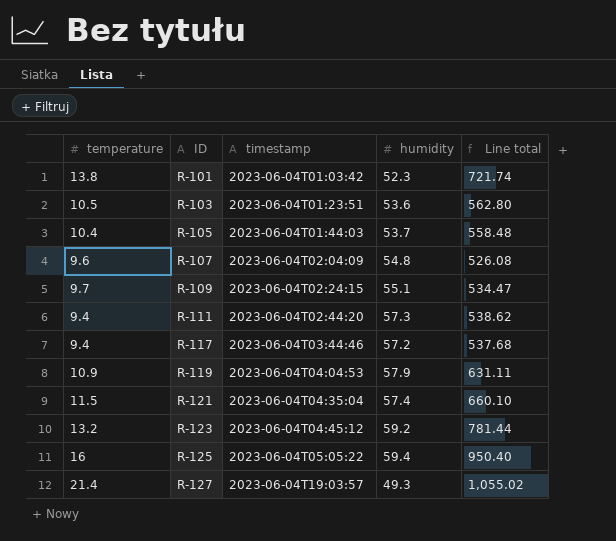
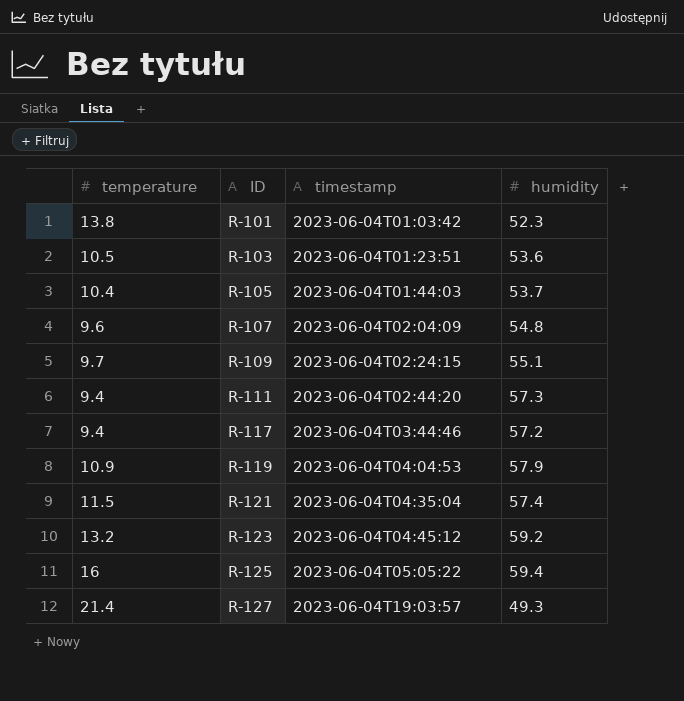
column Line total | formula: [temperature] * [humidity] -> none

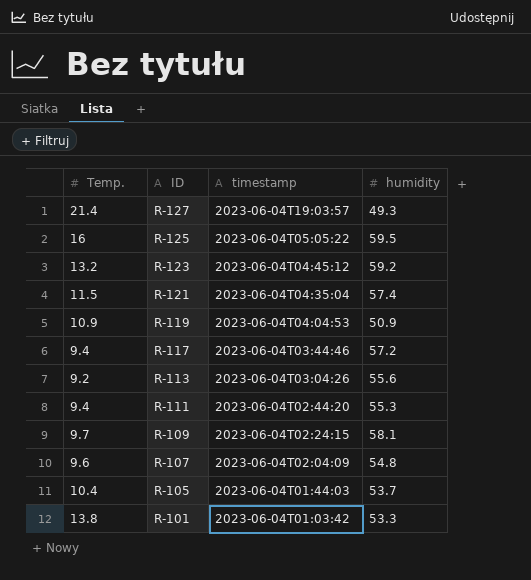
row order: ID ascending -> ID descending
column name: temperature -> Temp.
row R-103: 10.5 | 2023-06-04T01:23:51 | 53.6 -> none
R-125 | humidity: 59.4 -> 59.5
R-119 | humidity: 57.9 -> 50.9
row R-113: none -> 9.2 | 2023-06-04T03:04:26 | 55.6
R-111 | humidity: 57.3 -> 55.3
R-109 | humidity: 55.1 -> 58.1
R-101 | humidity: 52.3 -> 53.3

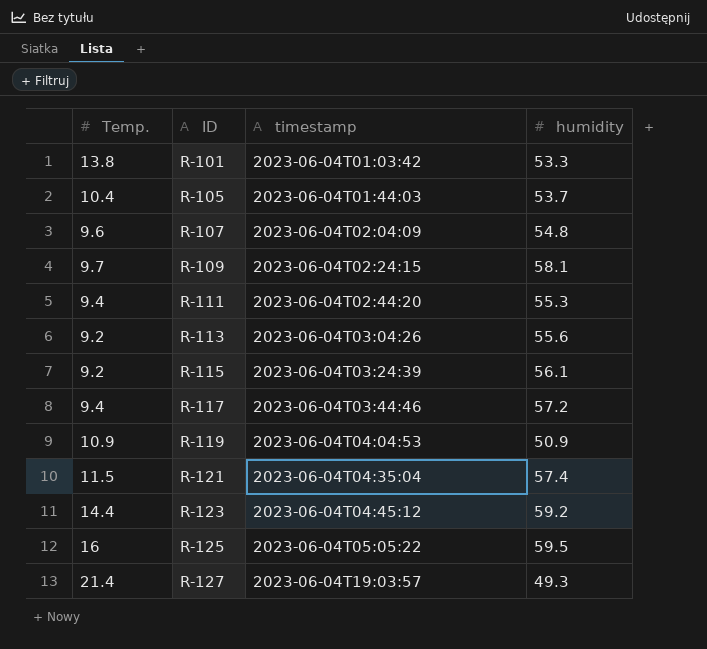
row order: ID descending -> ID ascending
row R-115: none -> 9.2 | 2023-06-04T03:24:39 | 56.1
R-123 | Temp.: 13.2 -> 14.4

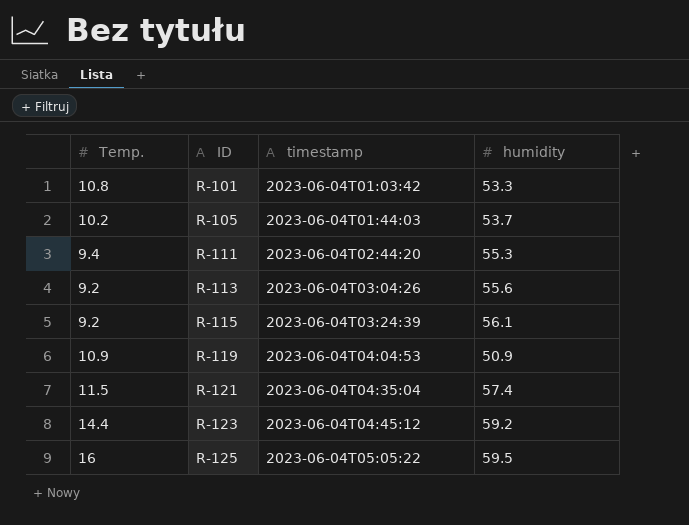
row R-107: 9.6 | 2023-06-04T02:04:09 | 54.8 -> none
row R-109: 9.7 | 2023-06-04T02:24:15 | 58.1 -> none
row R-117: 9.4 | 2023-06-04T03:44:46 | 57.2 -> none
row R-127: 21.4 | 2023-06-04T19:03:57 | 49.3 -> none
R-101 | Temp.: 13.8 -> 10.8
R-105 | Temp.: 10.4 -> 10.2

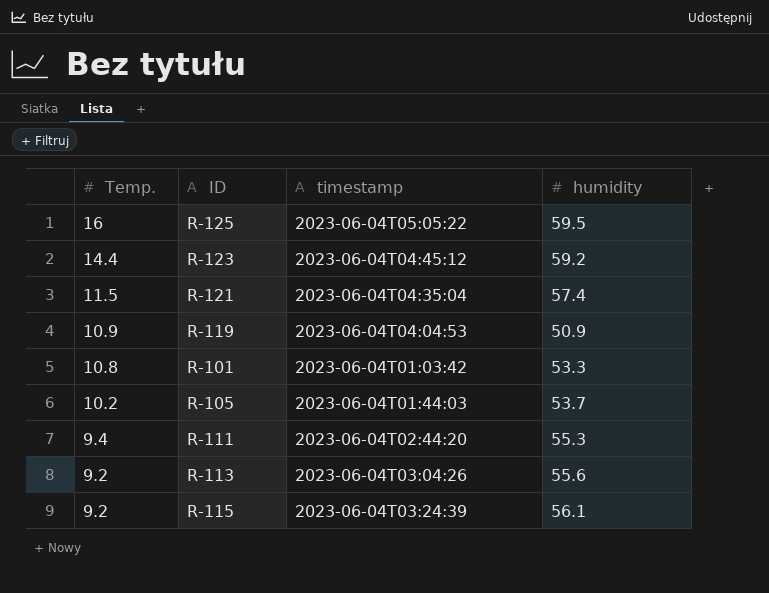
row order: ID ascending -> Temp. descending

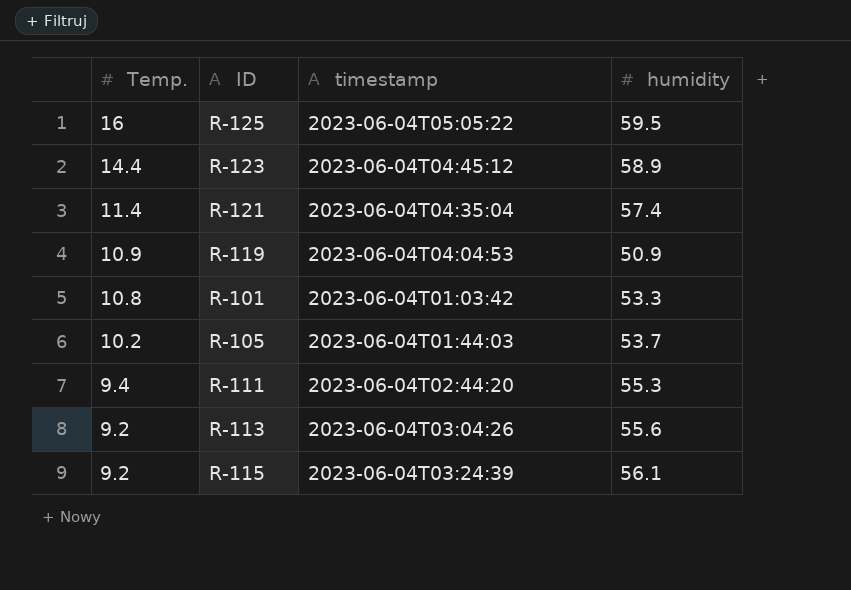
R-123 | humidity: 59.2 -> 58.9
R-121 | Temp.: 11.5 -> 11.4

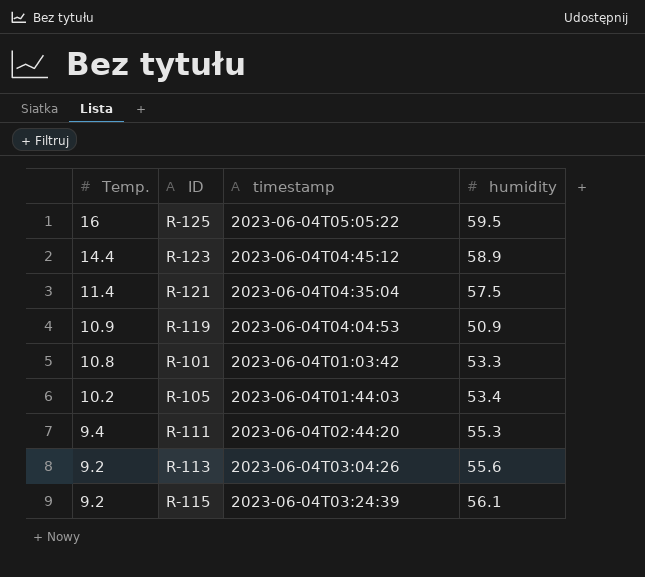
R-121 | humidity: 57.4 -> 57.5
R-105 | humidity: 53.7 -> 53.4

